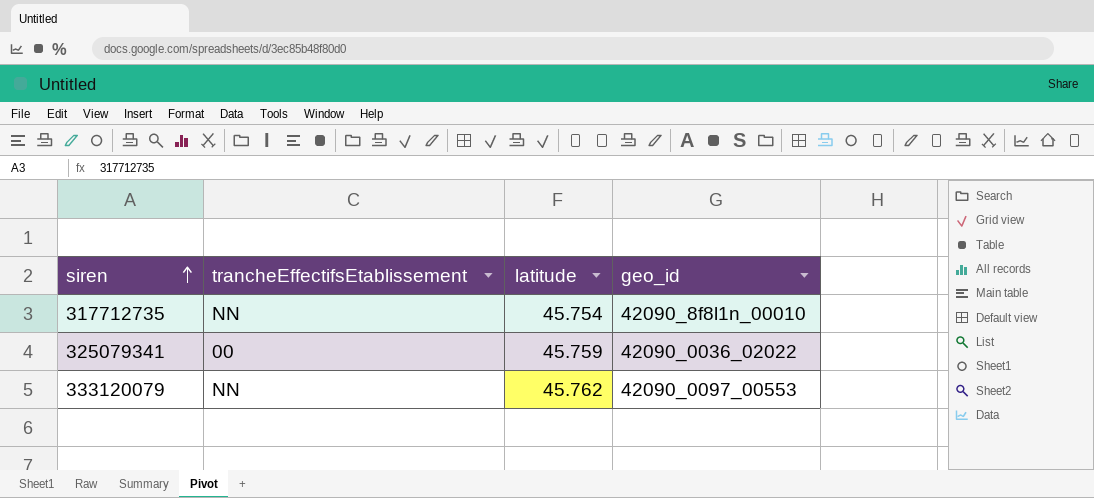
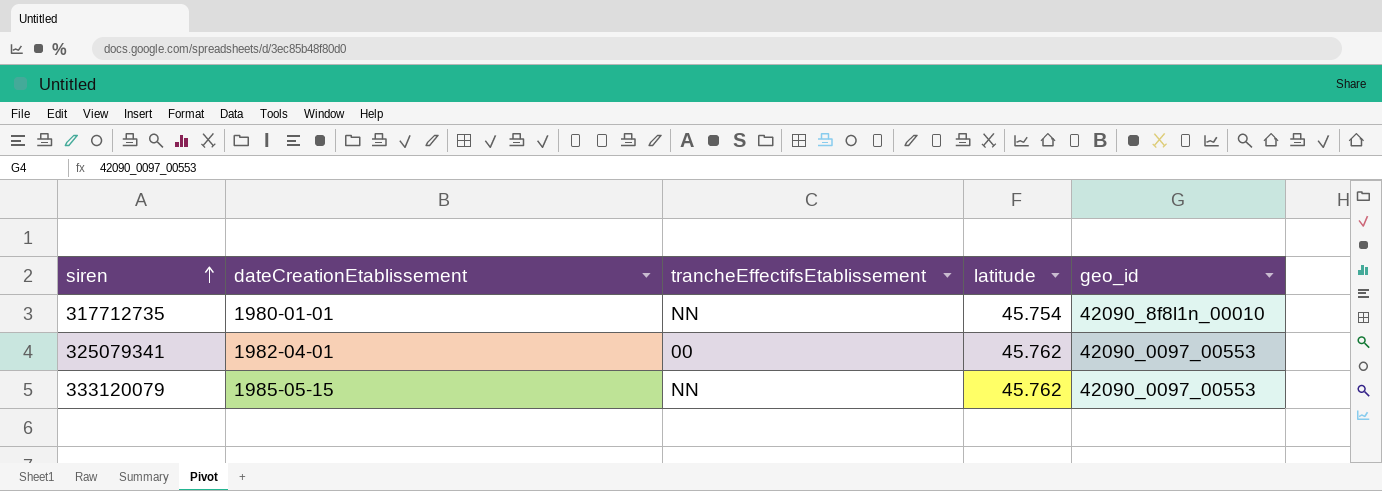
column dateCreationEtablissement | position: none -> 2
325079341 | latitude: 45.759 -> 45.762
325079341 | geo_id: 42090_0036_02022 -> 42090_0097_00553

